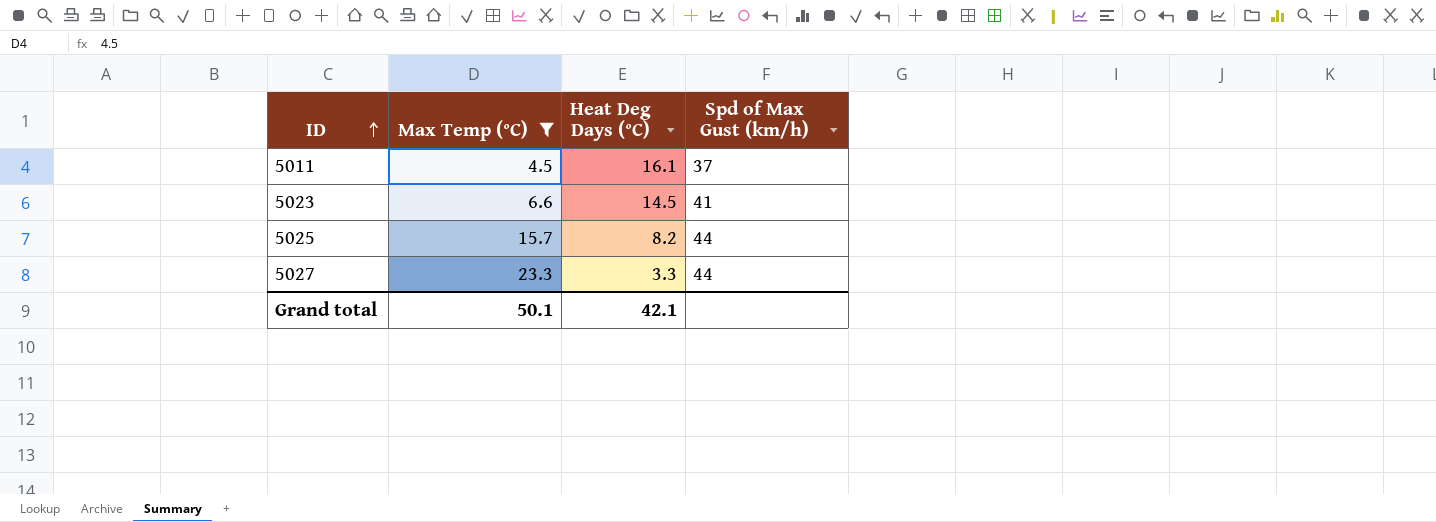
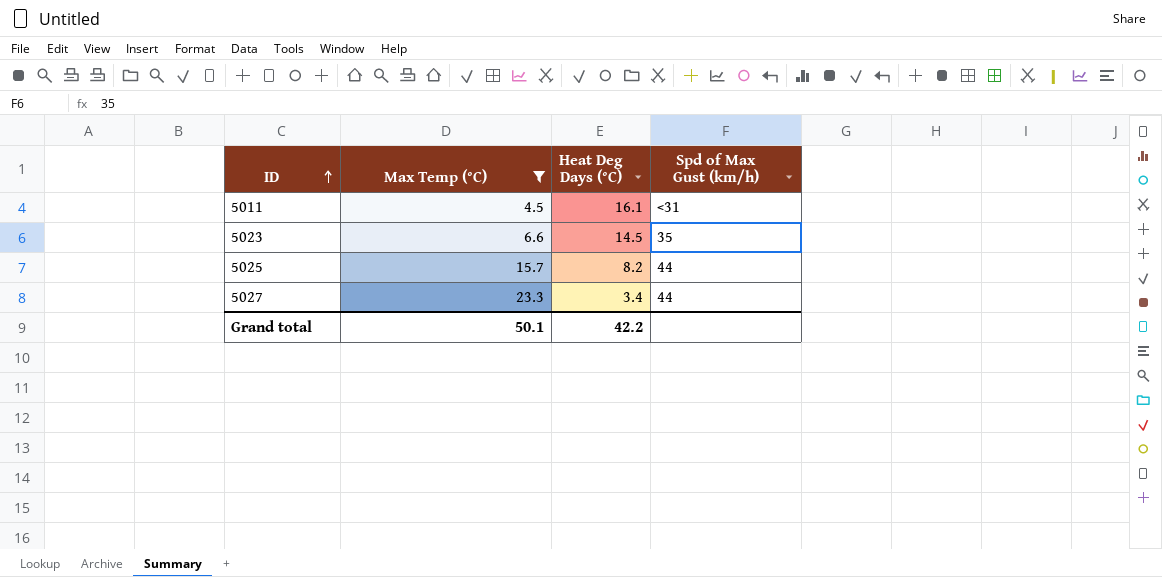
5011 | Spd of Max Gust (km/h): 37 -> <31
5023 | Spd of Max Gust (km/h): 41 -> 35
5027 | Heat Deg Days (°C): 3.3 -> 3.4
Grand total | Heat Deg Days (°C): 42.1 -> 42.2

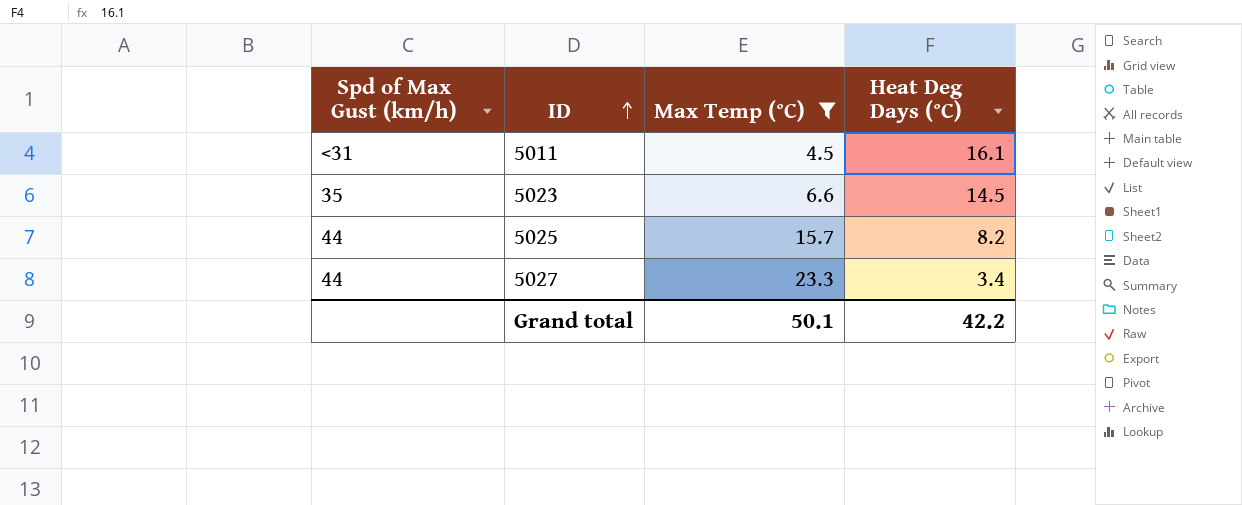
column Spd of Max Gust (km/h) | position: 4 -> 1

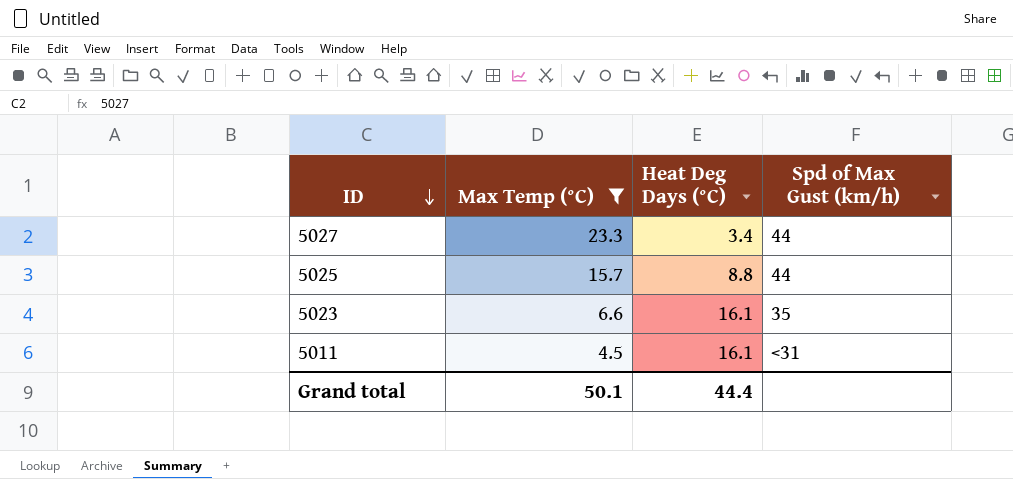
row order: ID ascending -> ID descending
column Spd of Max Gust (km/h) | position: 1 -> 4
5025 | Heat Deg Days (°C): 8.2 -> 8.8
5023 | Heat Deg Days (°C): 14.5 -> 16.1
Grand total | Heat Deg Days (°C): 42.2 -> 44.4

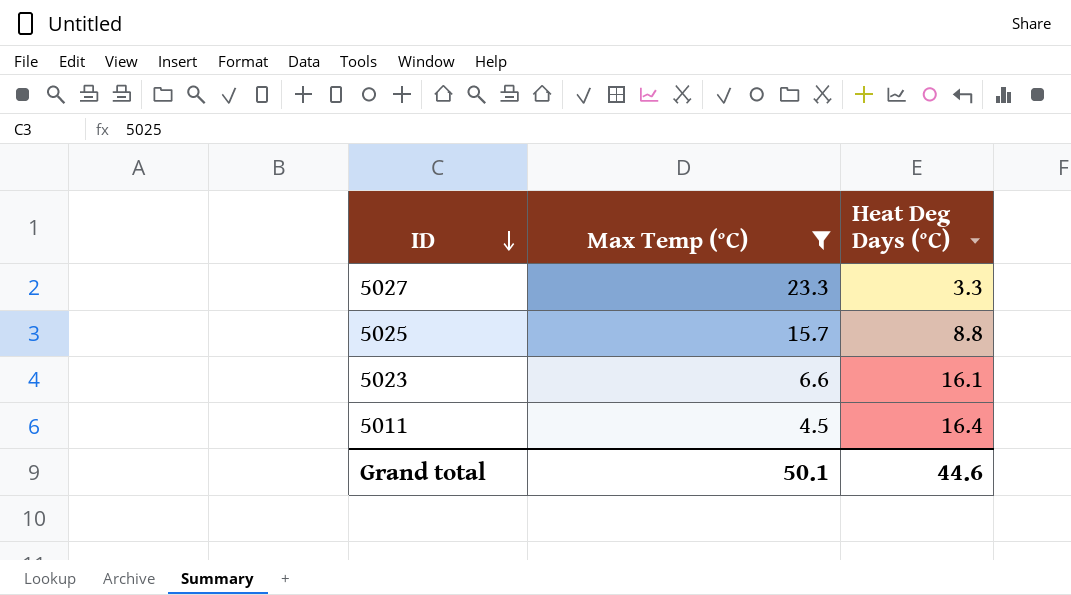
column Spd of Max Gust (km/h) | position: 4 -> none
5027 | Heat Deg Days (°C): 3.4 -> 3.3
5011 | Heat Deg Days (°C): 16.1 -> 16.4
Grand total | Heat Deg Days (°C): 44.4 -> 44.6

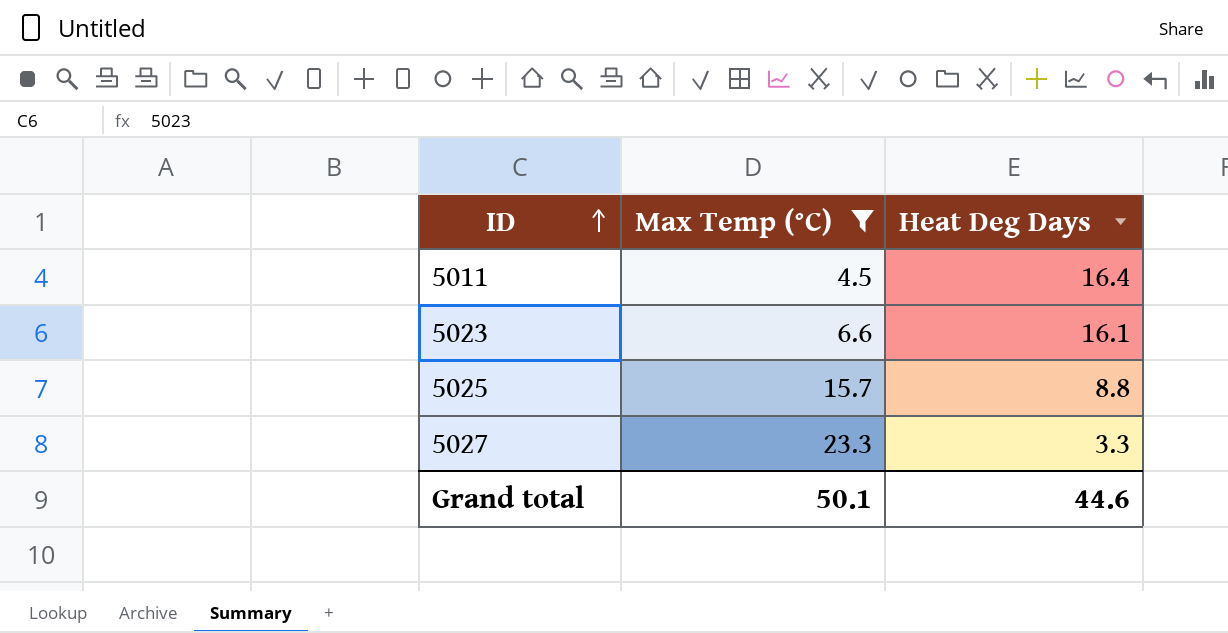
row order: ID descending -> ID ascending
column name: Heat Deg Days (°C) -> Heat Deg Days

